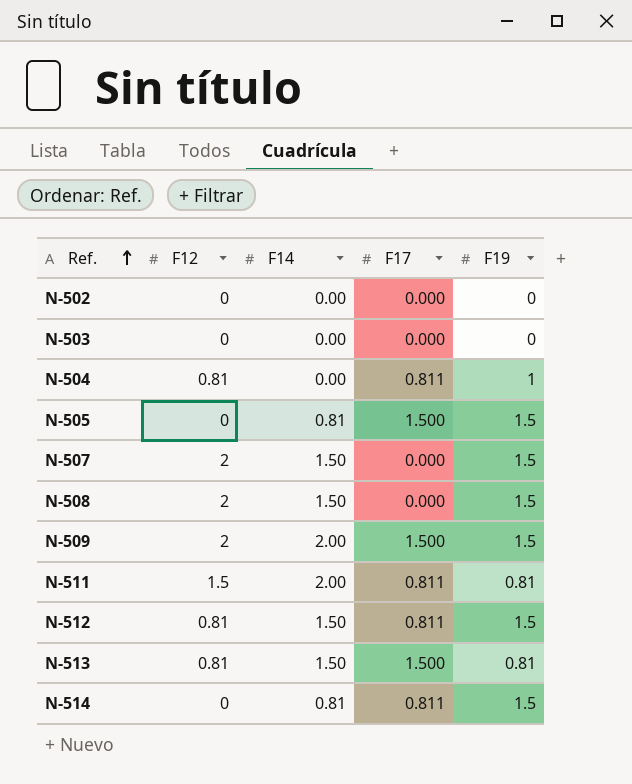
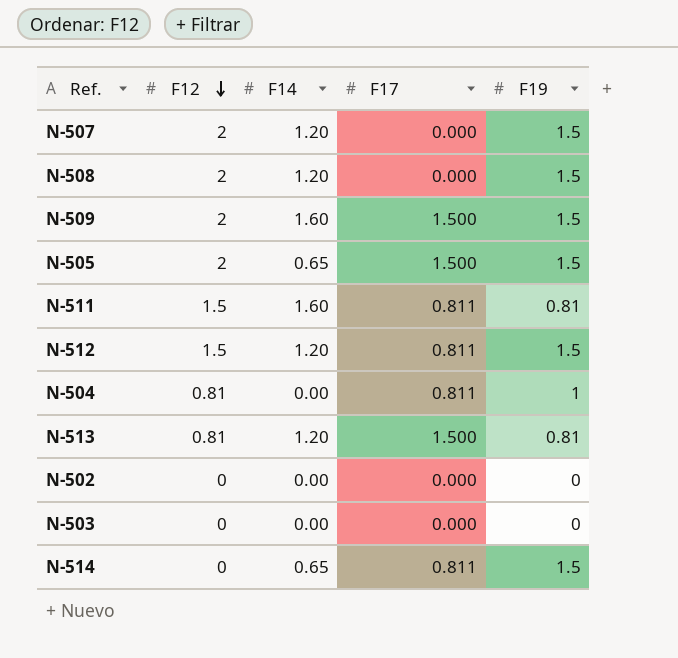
row order: Ref. ascending -> F12 descending
N-507 | F14: 1.50 -> 1.20
N-508 | F14: 1.50 -> 1.20
N-509 | F14: 2.00 -> 1.60
N-505 | F12: 0 -> 2
N-505 | F14: 0.81 -> 0.65
N-511 | F14: 2.00 -> 1.60
N-512 | F12: 0.81 -> 1.5
N-512 | F14: 1.50 -> 1.20
N-513 | F14: 1.50 -> 1.20
N-514 | F14: 0.81 -> 0.65

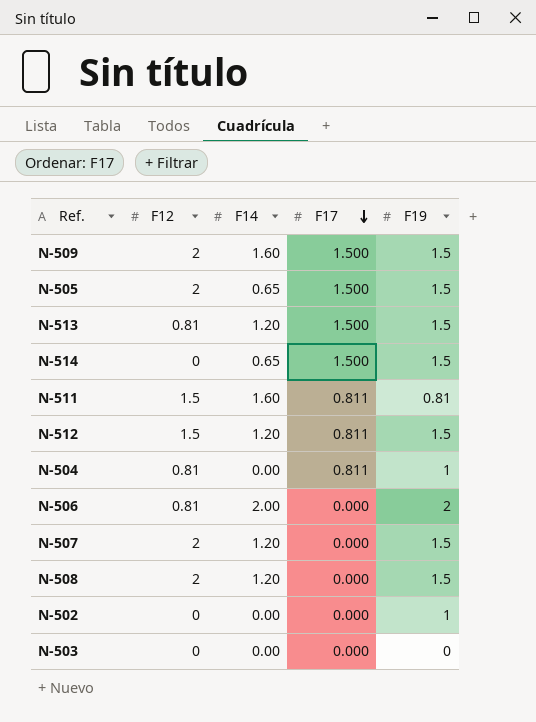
row order: F12 descending -> F17 descending
N-513 | F19: 0.81 -> 1.5
N-514 | F17: 0.811 -> 1.500
row N-506: none -> 0.81 | 2.00 | 0.000 | 2
N-502 | F19: 0 -> 1

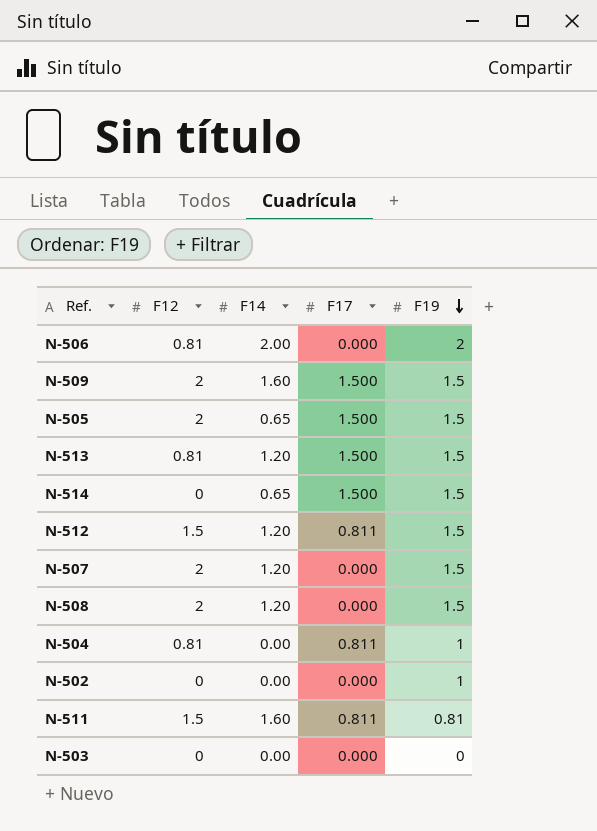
row order: F17 descending -> F19 descending

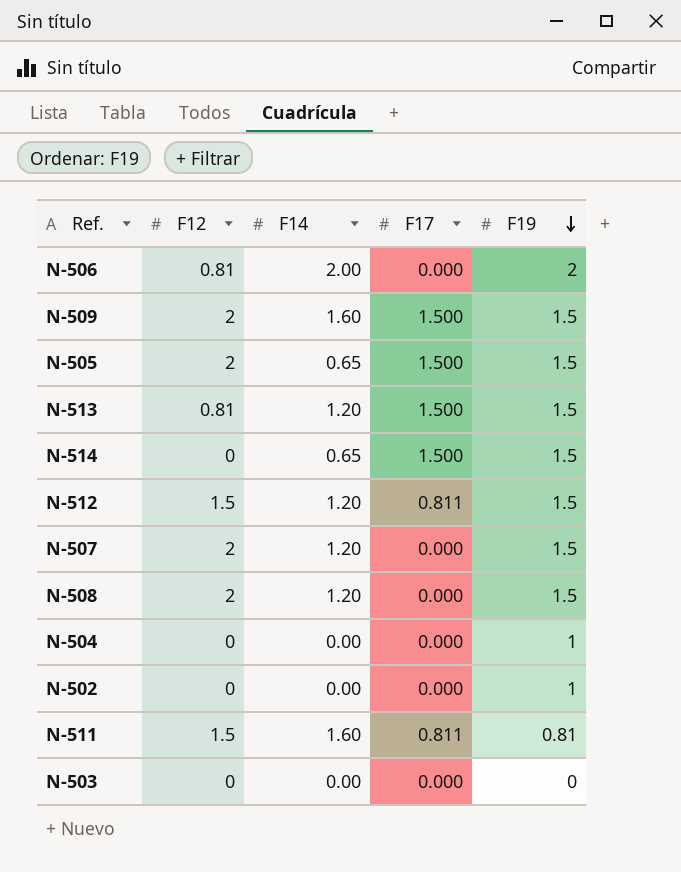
N-504 | F12: 0.81 -> 0
N-504 | F17: 0.811 -> 0.000

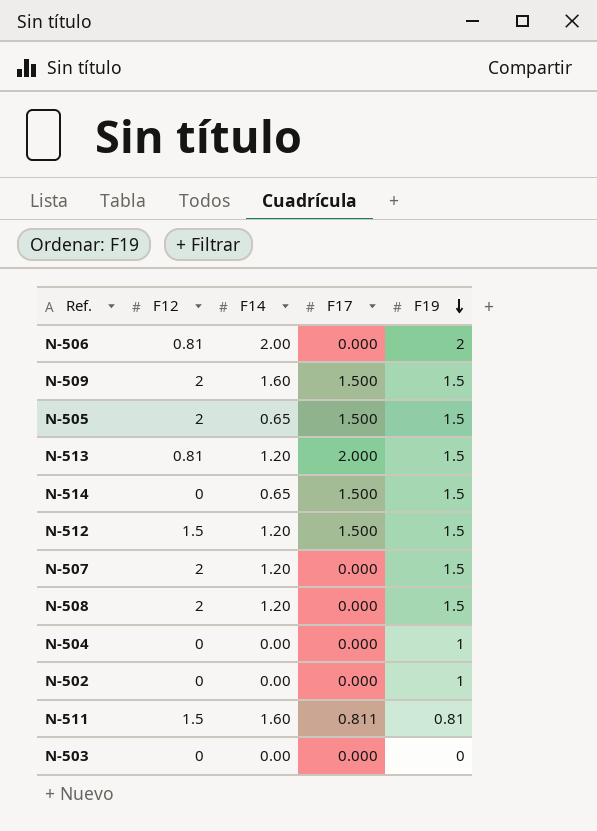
N-513 | F17: 1.500 -> 2.000
N-512 | F17: 0.811 -> 1.500

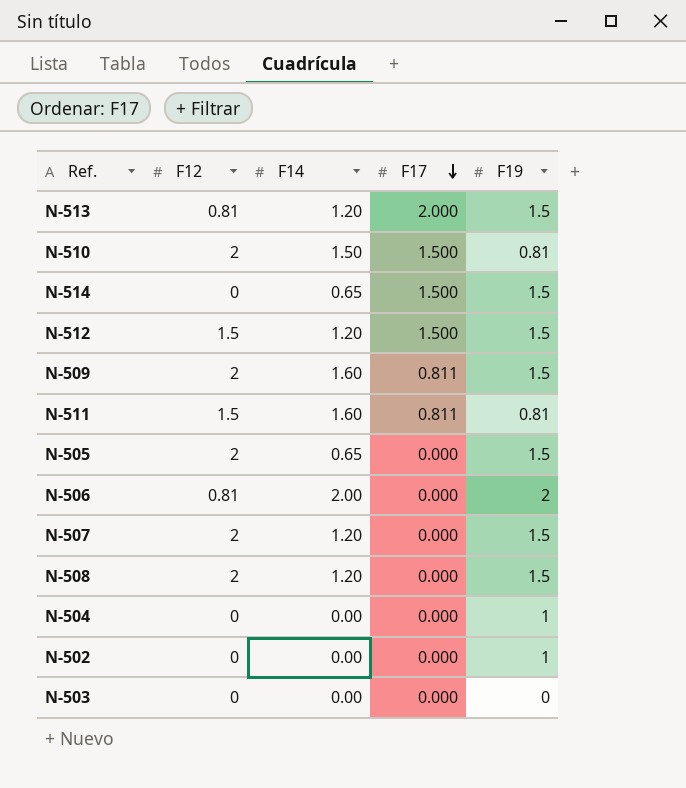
row order: F19 descending -> F17 descending
row N-510: none -> 2 | 1.50 | 1.500 | 0.81
N-509 | F17: 1.500 -> 0.811
N-505 | F17: 1.500 -> 0.000

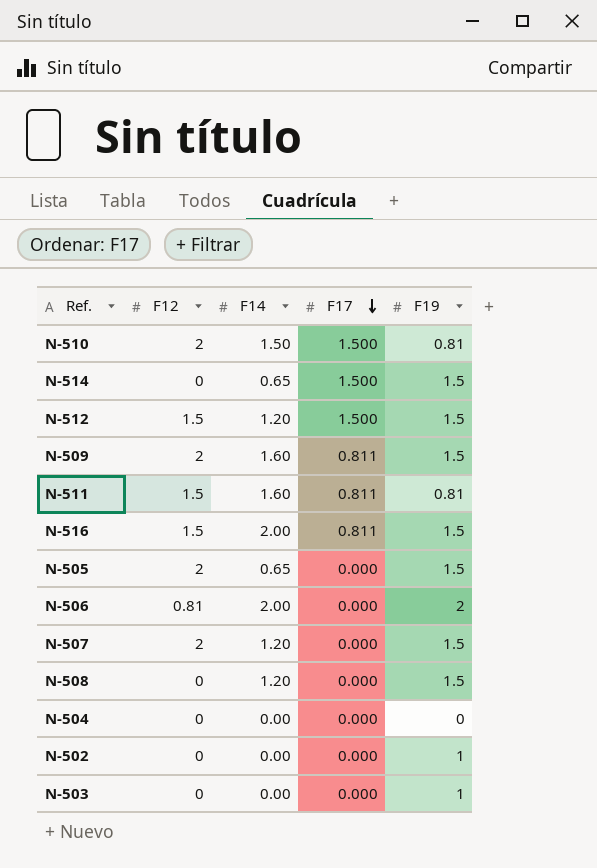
row N-513: 0.81 | 1.20 | 2.000 | 1.5 -> none
row N-516: none -> 1.5 | 2.00 | 0.811 | 1.5
N-508 | F12: 2 -> 0
N-504 | F19: 1 -> 0
N-503 | F19: 0 -> 1

